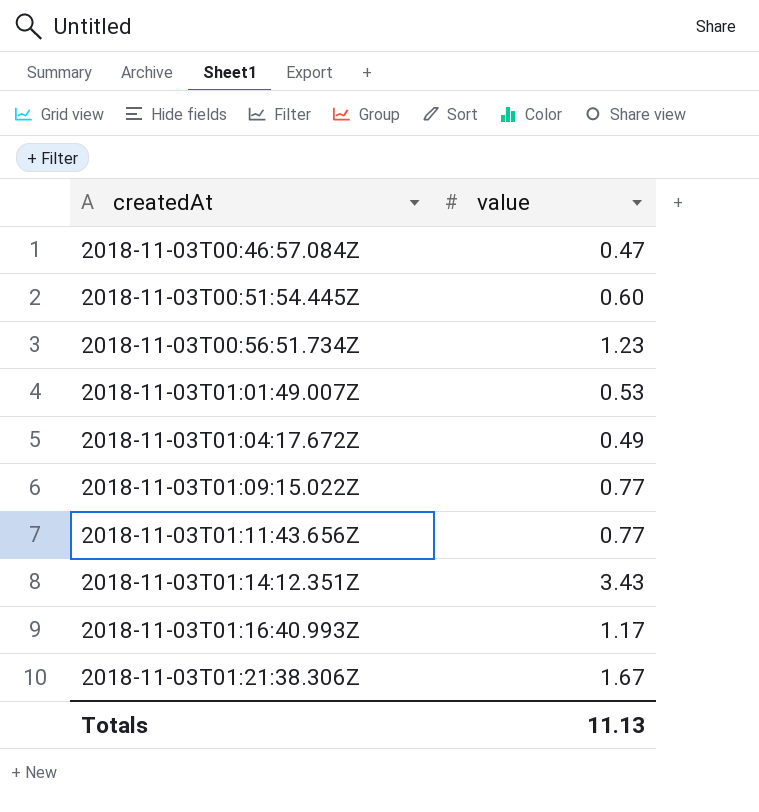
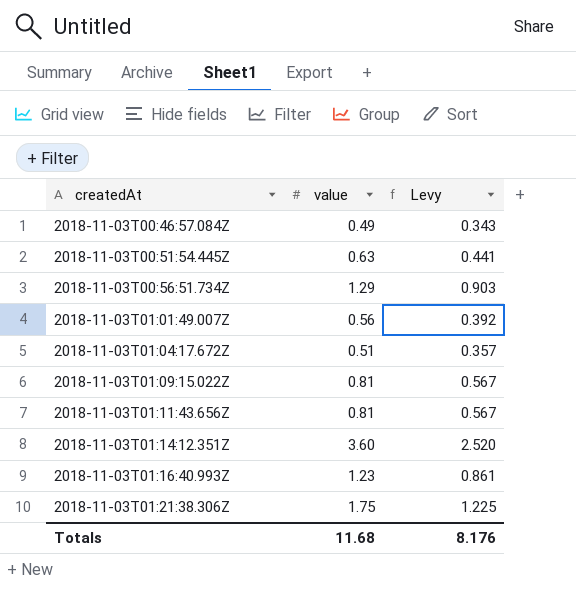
column Levy | formula: none -> [value] * 0.7
2018-11-03T00:46:57.084Z | value: 0.47 -> 0.49
2018-11-03T00:51:54.445Z | value: 0.60 -> 0.63
2018-11-03T00:56:51.734Z | value: 1.23 -> 1.29
2018-11-03T01:01:49.007Z | value: 0.53 -> 0.56
2018-11-03T01:04:17.672Z | value: 0.49 -> 0.51
2018-11-03T01:09:15.022Z | value: 0.77 -> 0.81
2018-11-03T01:11:43.656Z | value: 0.77 -> 0.81
2018-11-03T01:14:12.351Z | value: 3.43 -> 3.60
2018-11-03T01:16:40.993Z | value: 1.17 -> 1.23
2018-11-03T01:21:38.306Z | value: 1.67 -> 1.75
Totals | value: 11.13 -> 11.68

